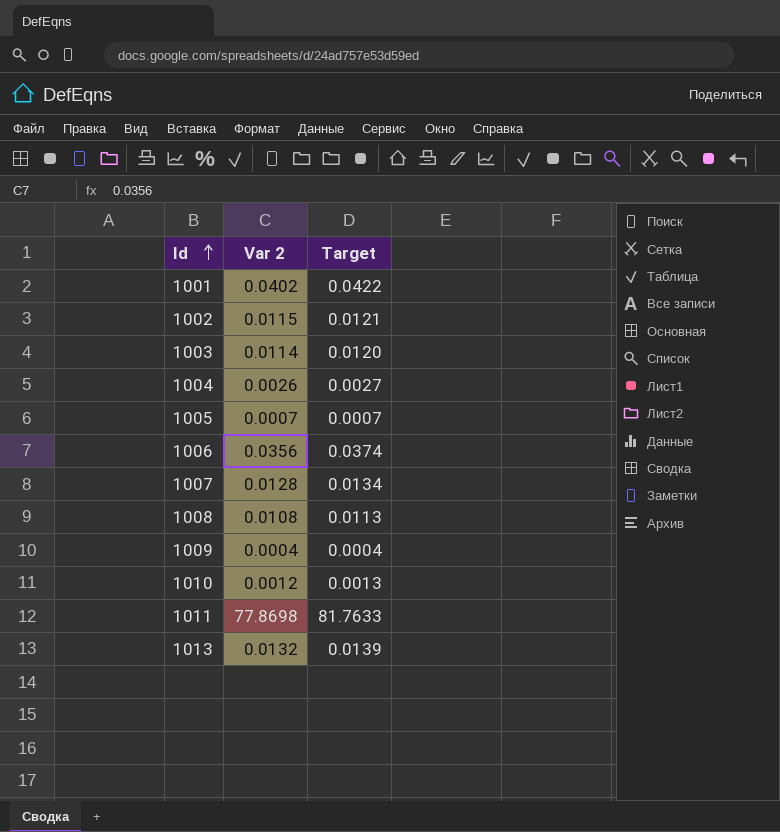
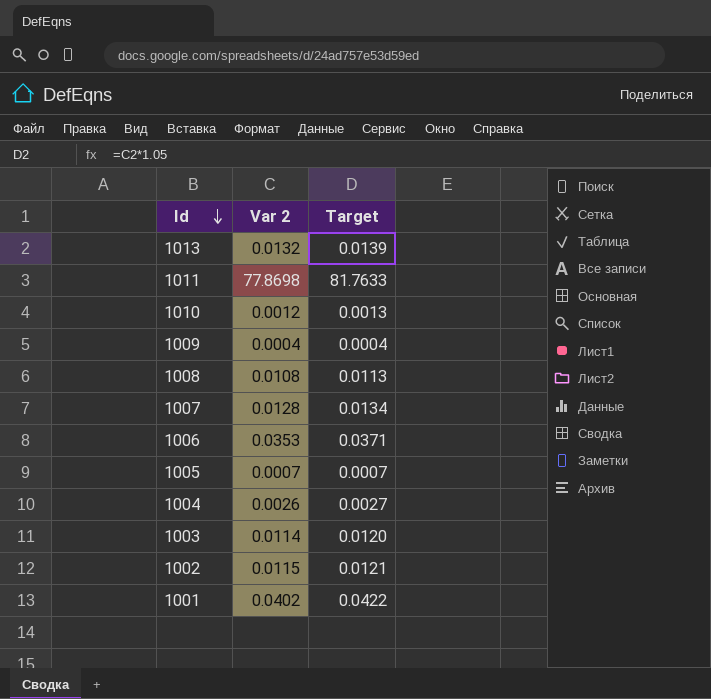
row order: Id ascending -> Id descending
1006 | Var 2: 0.0356 -> 0.0353
1006 | Target: 0.0374 -> 0.0371

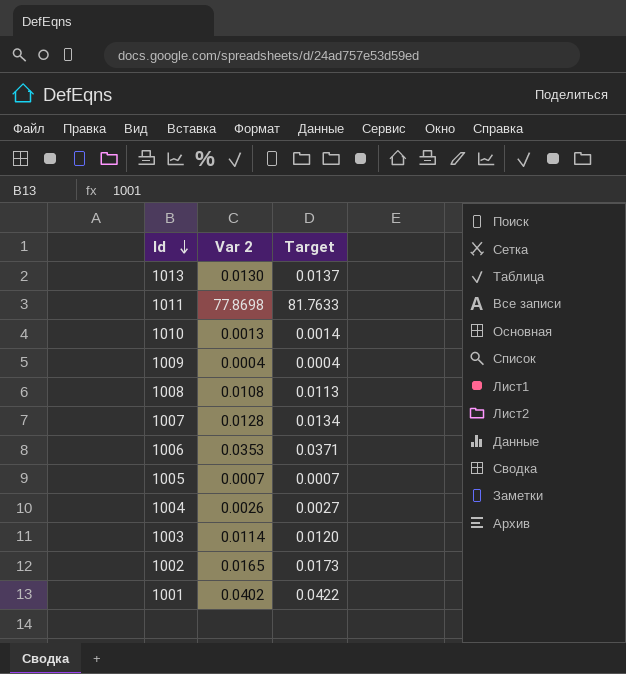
1013 | Var 2: 0.0132 -> 0.0130
1013 | Target: 0.0139 -> 0.0137
1010 | Var 2: 0.0012 -> 0.0013
1010 | Target: 0.0013 -> 0.0014
1002 | Var 2: 0.0115 -> 0.0165
1002 | Target: 0.0121 -> 0.0173

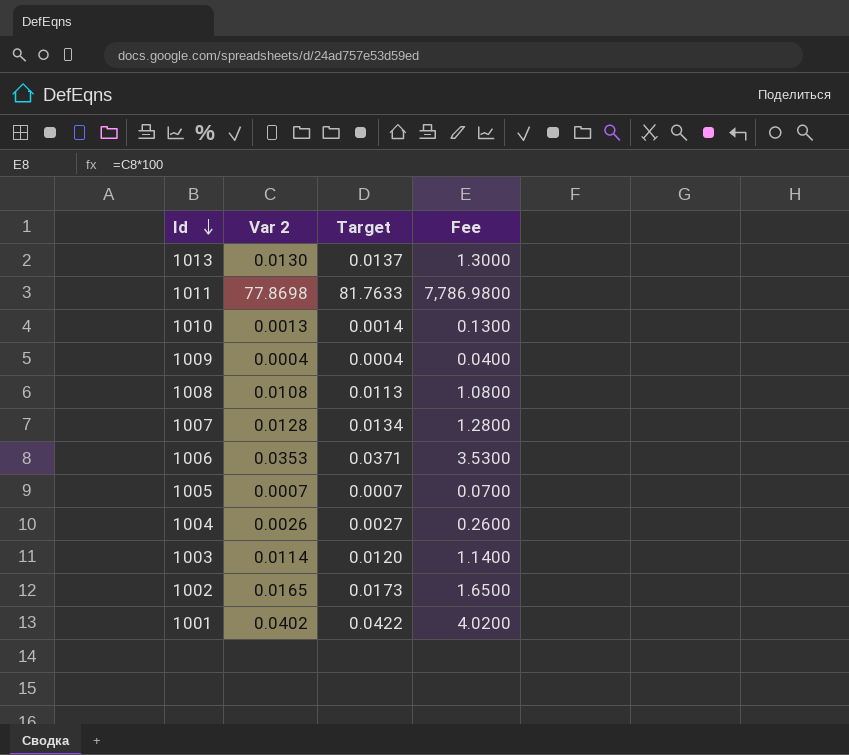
column Fee | formula: none -> [Var 2] * 100

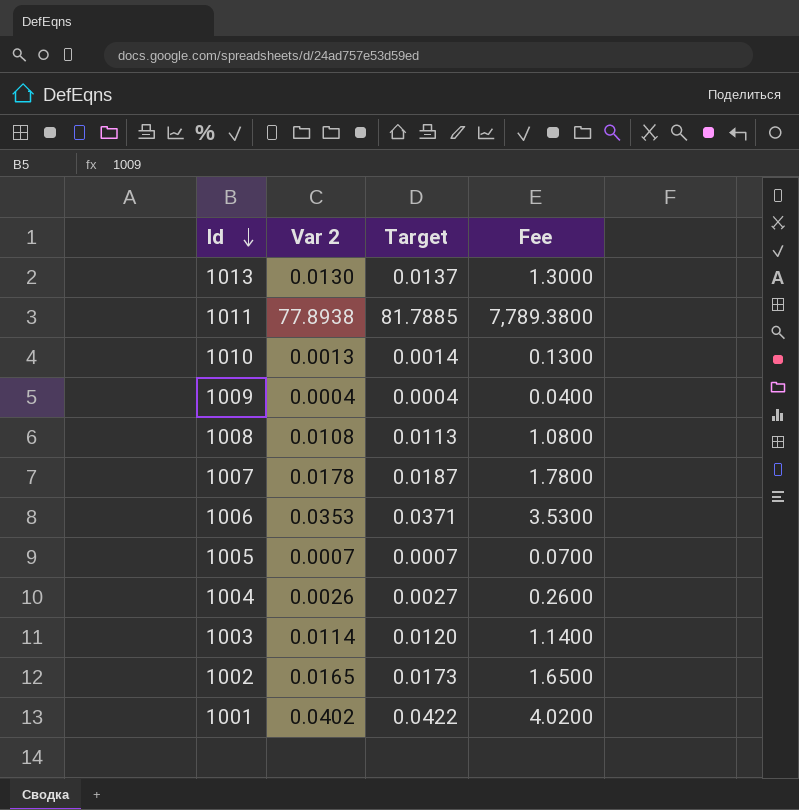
1011 | Var 2: 77.8698 -> 77.8938
1011 | Target: 81.7633 -> 81.7885
1011 | Fee: 7,786.9800 -> 7,789.3800
1007 | Var 2: 0.0128 -> 0.0178
1007 | Target: 0.0134 -> 0.0187
1007 | Fee: 1.2800 -> 1.7800

